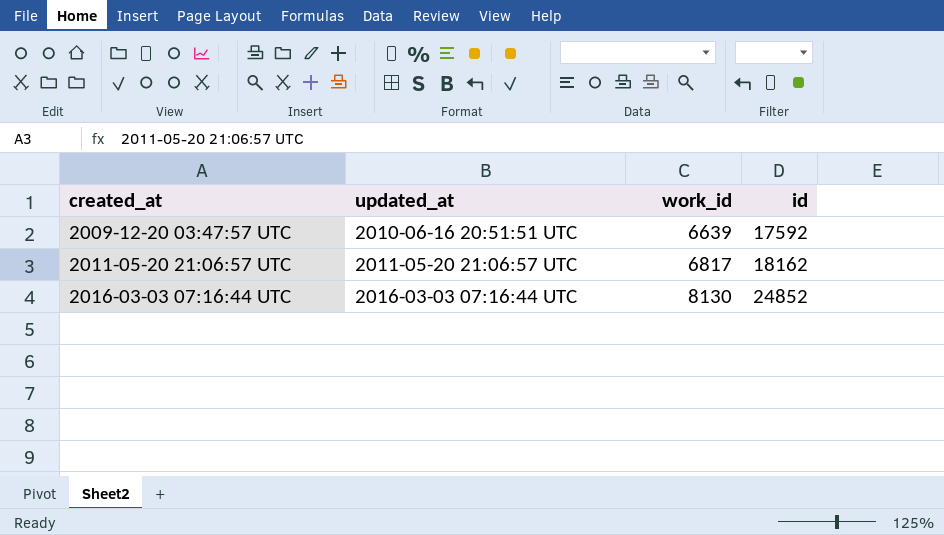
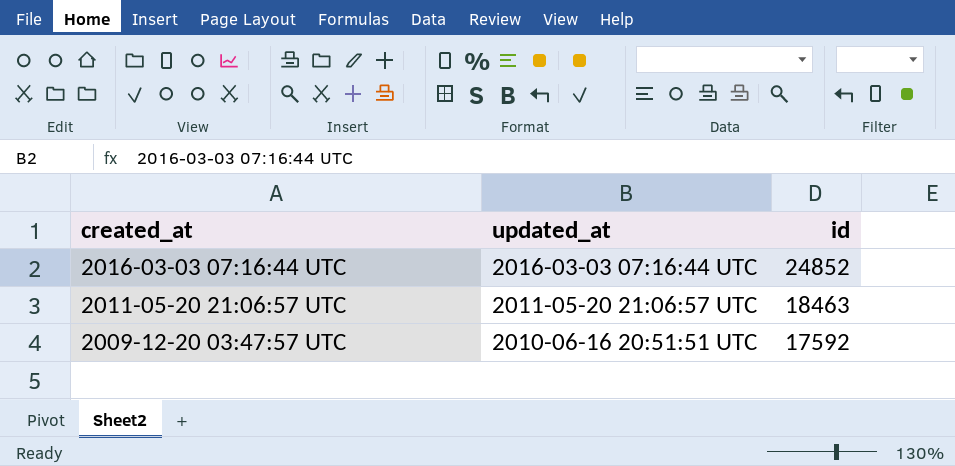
row order: created_at ascending -> created_at descending
column work_id | position: 3 -> none
2011-05-20 21:06:57 UTC | id: 18162 -> 18463

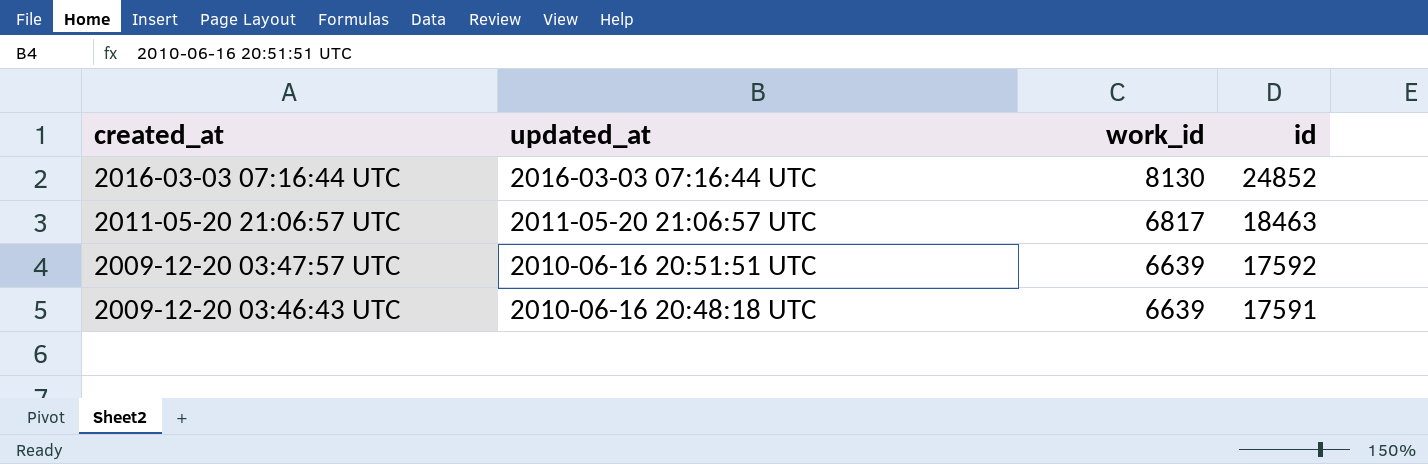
column work_id | position: none -> 3
row 2009-12-20 03:46:43 UTC: none -> 2010-06-16 20:48:18 UTC | 6639 | 17591

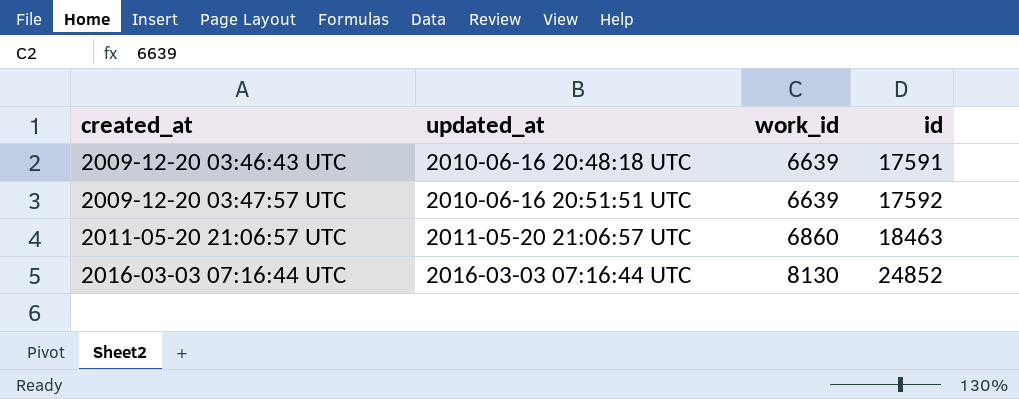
row order: created_at descending -> created_at ascending
2011-05-20 21:06:57 UTC | work_id: 6817 -> 6860

